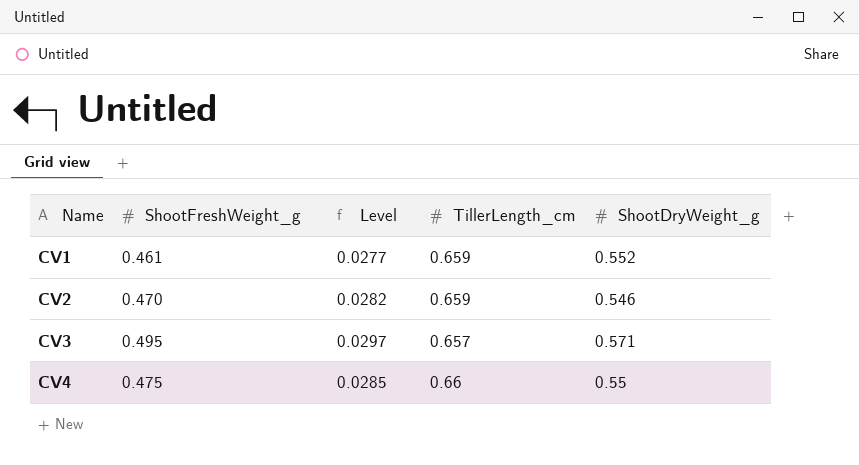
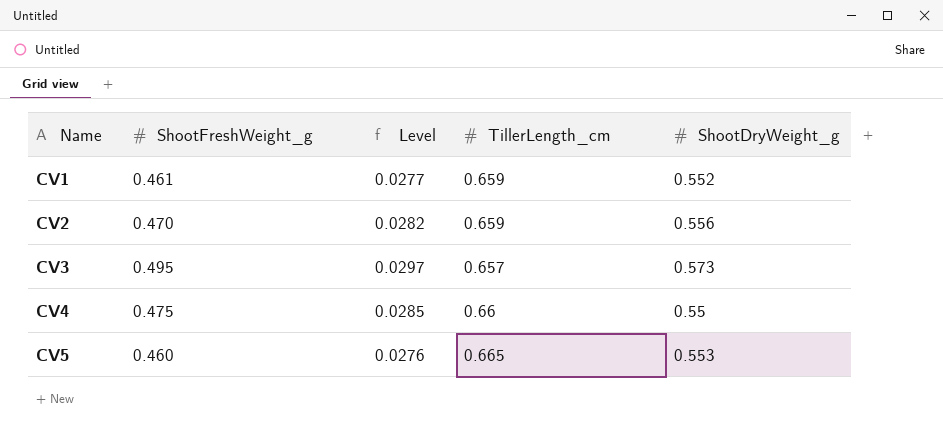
CV2 | ShootDryWeight_g: 0.546 -> 0.556
CV3 | ShootDryWeight_g: 0.571 -> 0.573
row CV5: none -> 0.460 | 0.0276 | 0.665 | 0.553

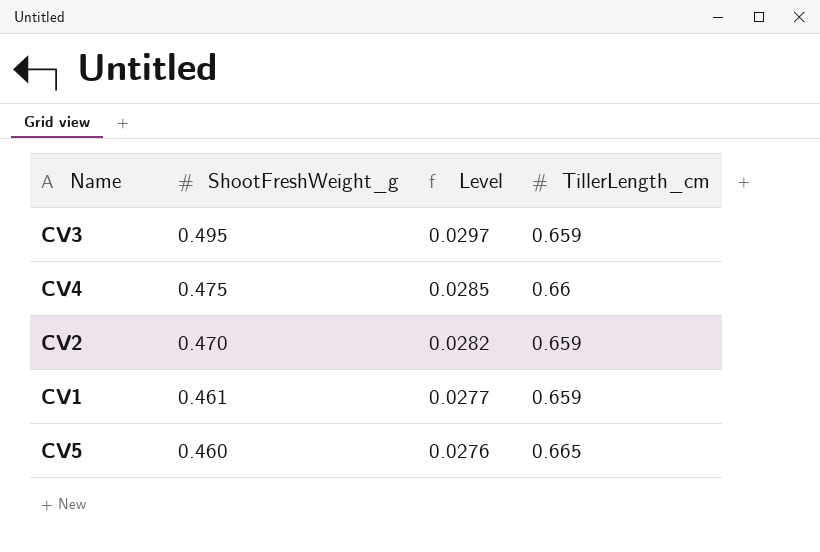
row order: Name ascending -> ShootFreshWeight_g descending
column ShootDryWeight_g | position: 5 -> none
CV3 | TillerLength_cm: 0.657 -> 0.659

